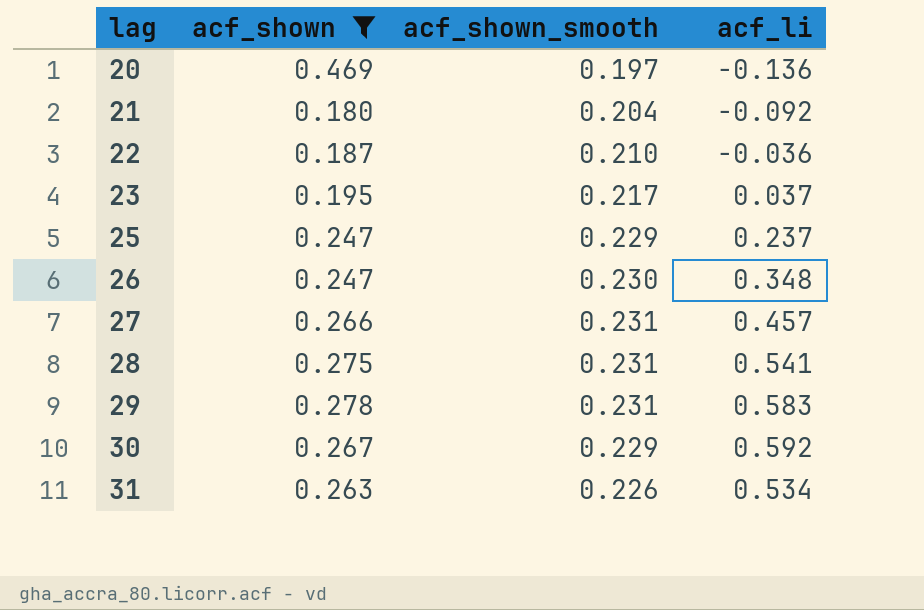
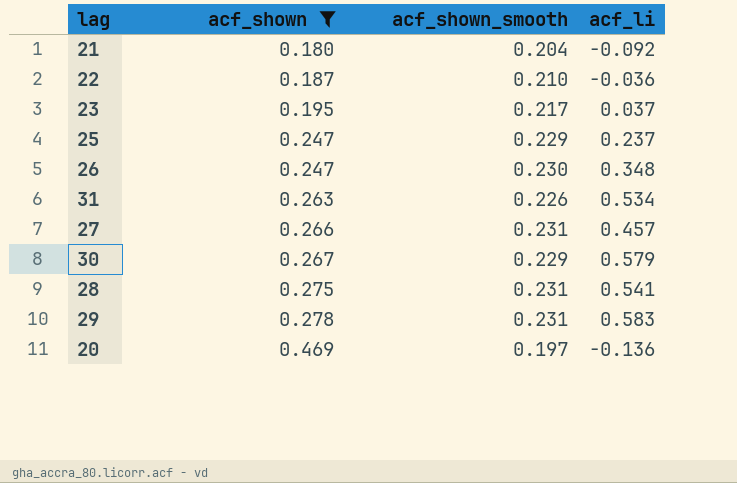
row order: lag ascending -> acf_shown ascending
30 | acf_li: 0.592 -> 0.579

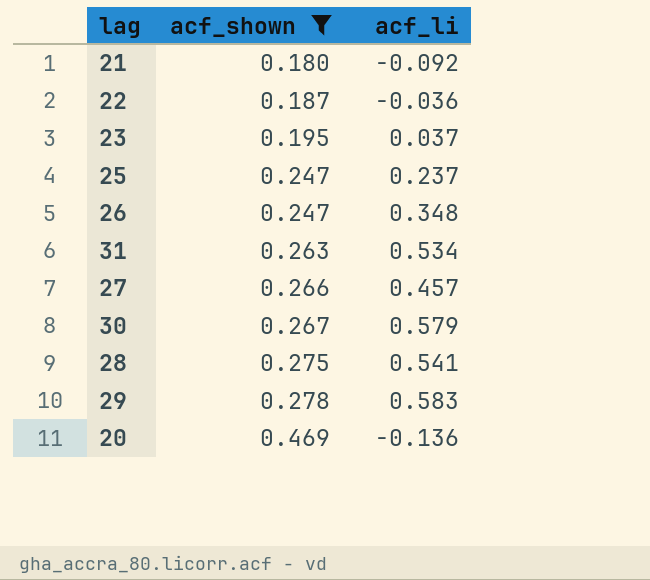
column acf_shown_smooth | position: 3 -> none

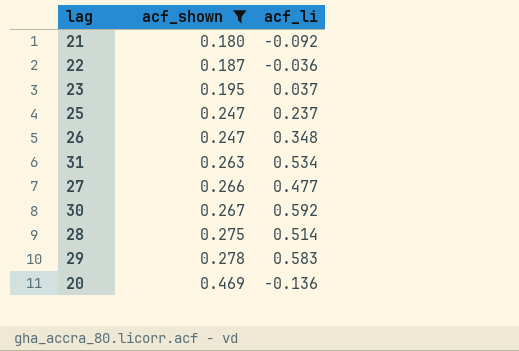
27 | acf_li: 0.457 -> 0.477
30 | acf_li: 0.579 -> 0.592
28 | acf_li: 0.541 -> 0.514

